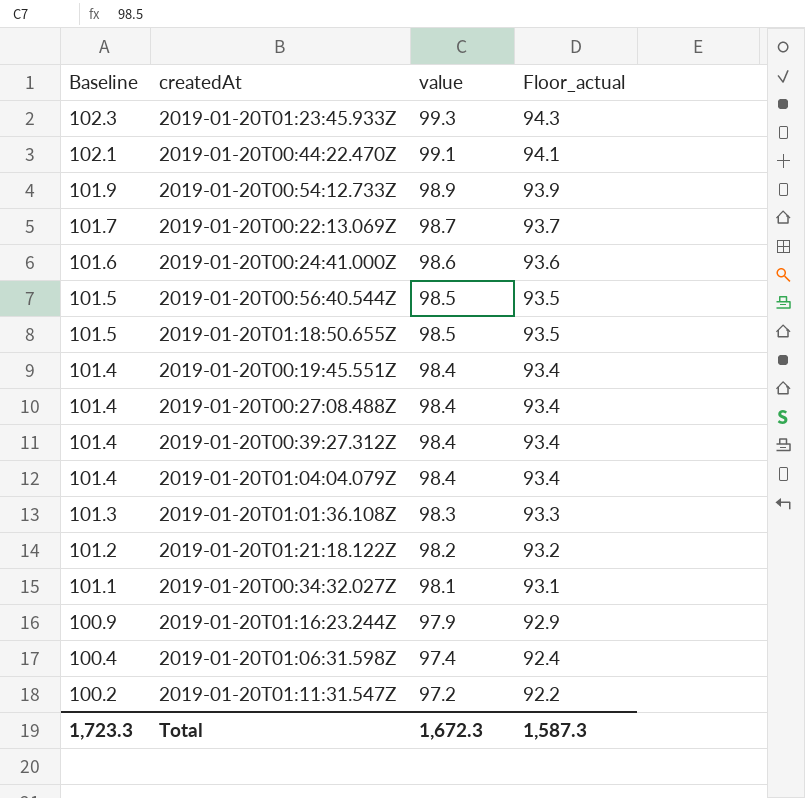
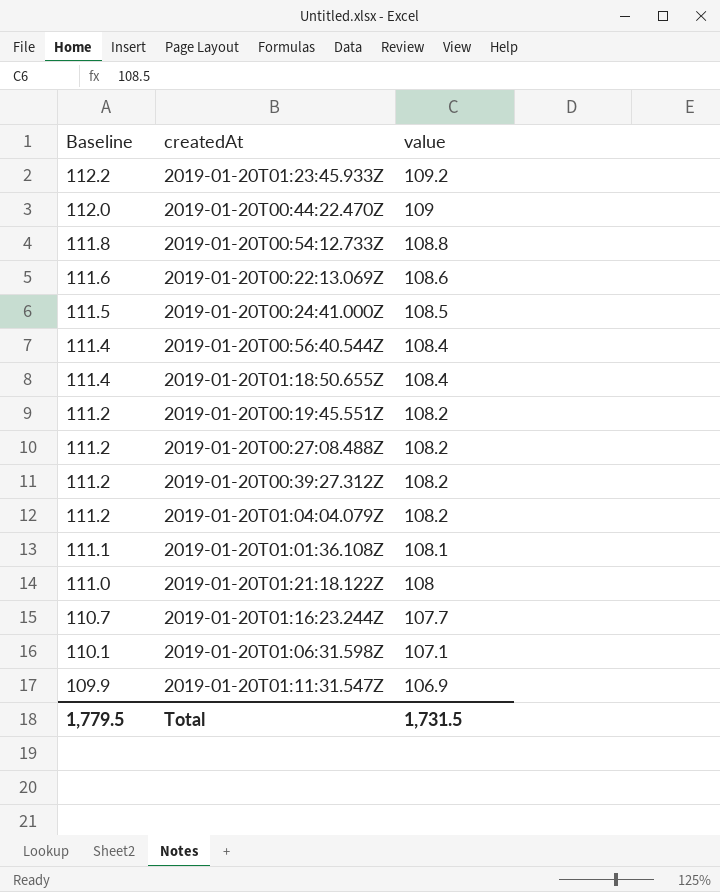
column Floor_actual | formula: [value] - 5 -> none
row 2019-01-20T00:34:32.027Z: 101.1 | 98.1 | 93.1 -> none
2019-01-20T01:23:45.933Z | Baseline: 102.3 -> 112.2
2019-01-20T01:23:45.933Z | value: 99.3 -> 109.2
2019-01-20T00:44:22.470Z | Baseline: 102.1 -> 112.0
2019-01-20T00:44:22.470Z | value: 99.1 -> 109
2019-01-20T00:54:12.733Z | Baseline: 101.9 -> 111.8
2019-01-20T00:54:12.733Z | value: 98.9 -> 108.8
2019-01-20T00:22:13.069Z | Baseline: 101.7 -> 111.6
2019-01-20T00:22:13.069Z | value: 98.7 -> 108.6
2019-01-20T00:24:41.000Z | Baseline: 101.6 -> 111.5
2019-01-20T00:24:41.000Z | value: 98.6 -> 108.5
2019-01-20T00:56:40.544Z | Baseline: 101.5 -> 111.4
2019-01-20T00:56:40.544Z | value: 98.5 -> 108.4
2019-01-20T01:18:50.655Z | Baseline: 101.5 -> 111.4
2019-01-20T01:18:50.655Z | value: 98.5 -> 108.4
2019-01-20T00:19:45.551Z | Baseline: 101.4 -> 111.2
2019-01-20T00:19:45.551Z | value: 98.4 -> 108.2
2019-01-20T00:27:08.488Z | Baseline: 101.4 -> 111.2
2019-01-20T00:27:08.488Z | value: 98.4 -> 108.2
2019-01-20T00:39:27.312Z | Baseline: 101.4 -> 111.2
2019-01-20T00:39:27.312Z | value: 98.4 -> 108.2
2019-01-20T01:04:04.079Z | Baseline: 101.4 -> 111.2
2019-01-20T01:04:04.079Z | value: 98.4 -> 108.2
2019-01-20T01:01:36.108Z | Baseline: 101.3 -> 111.1
2019-01-20T01:01:36.108Z | value: 98.3 -> 108.1
2019-01-20T01:21:18.122Z | Baseline: 101.2 -> 111.0
2019-01-20T01:21:18.122Z | value: 98.2 -> 108
2019-01-20T01:16:23.244Z | Baseline: 100.9 -> 110.7
2019-01-20T01:16:23.244Z | value: 97.9 -> 107.7
2019-01-20T01:06:31.598Z | Baseline: 100.4 -> 110.1
2019-01-20T01:06:31.598Z | value: 97.4 -> 107.1
2019-01-20T01:11:31.547Z | Baseline: 100.2 -> 109.9
2019-01-20T01:11:31.547Z | value: 97.2 -> 106.9
Total | Baseline: 1,723.3 -> 1,779.5
Total | value: 1,672.3 -> 1,731.5

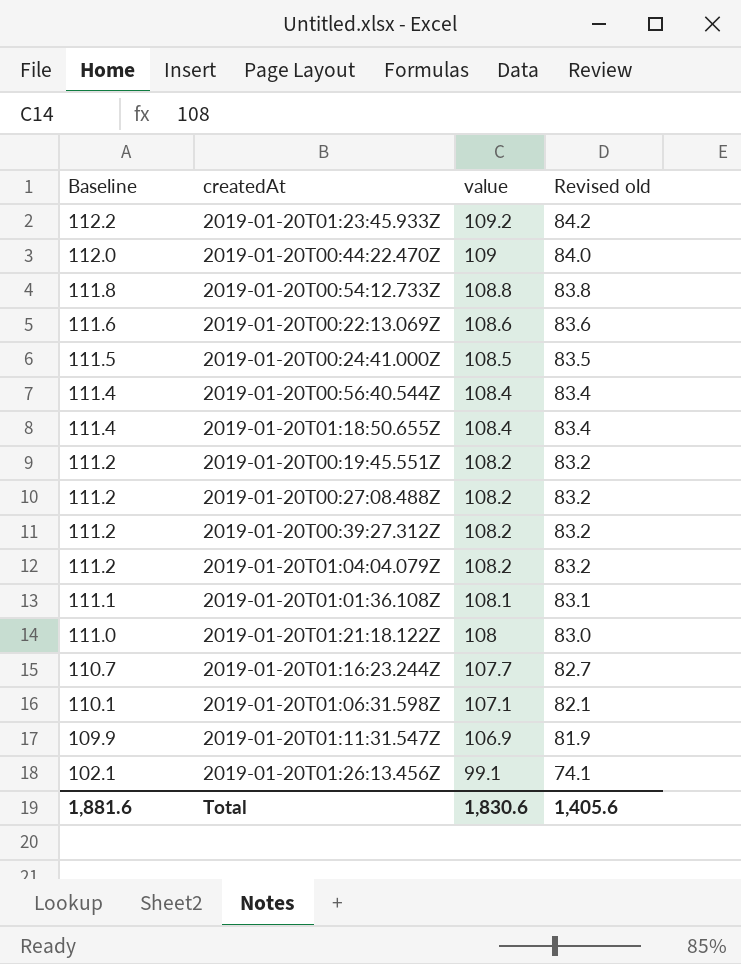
column Revised old | formula: none -> [value] - 25
row 2019-01-20T01:26:13.456Z: none -> 102.1 | 99.1 | 74.1
Total | Baseline: 1,779.5 -> 1,881.6
Total | value: 1,731.5 -> 1,830.6

